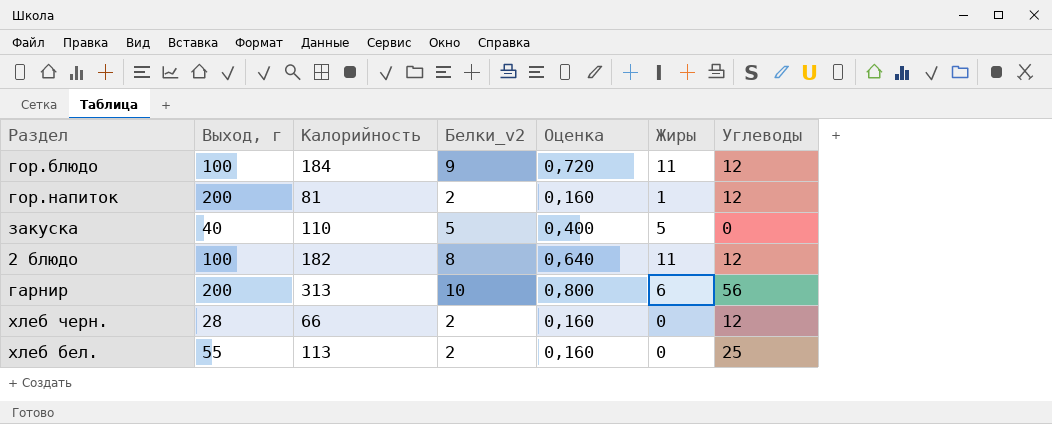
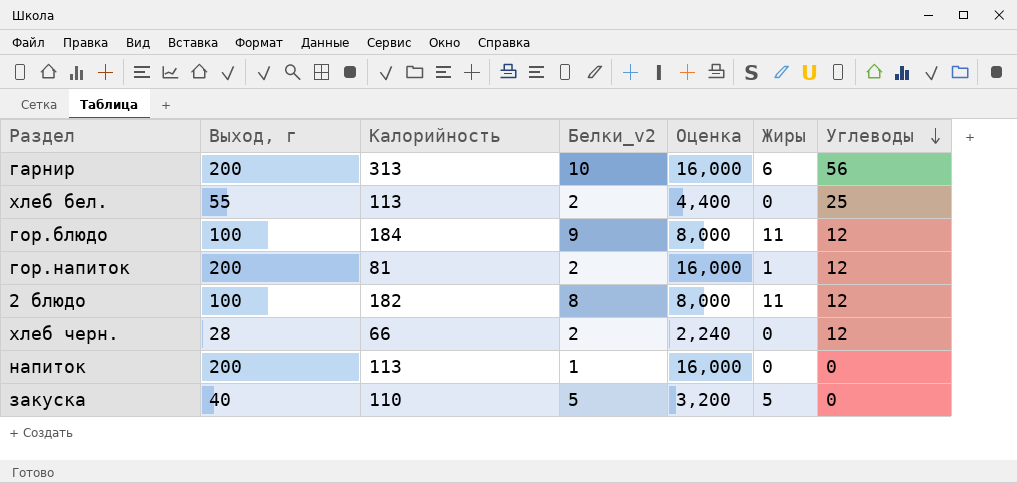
row order: none -> Углеводы descending
column Оценка | formula: [Белки_v2] * 0,08 -> [Выход, г] * 0,08
row напиток: none -> 200 | 113 | 1 | 16,000 | 0 | 0

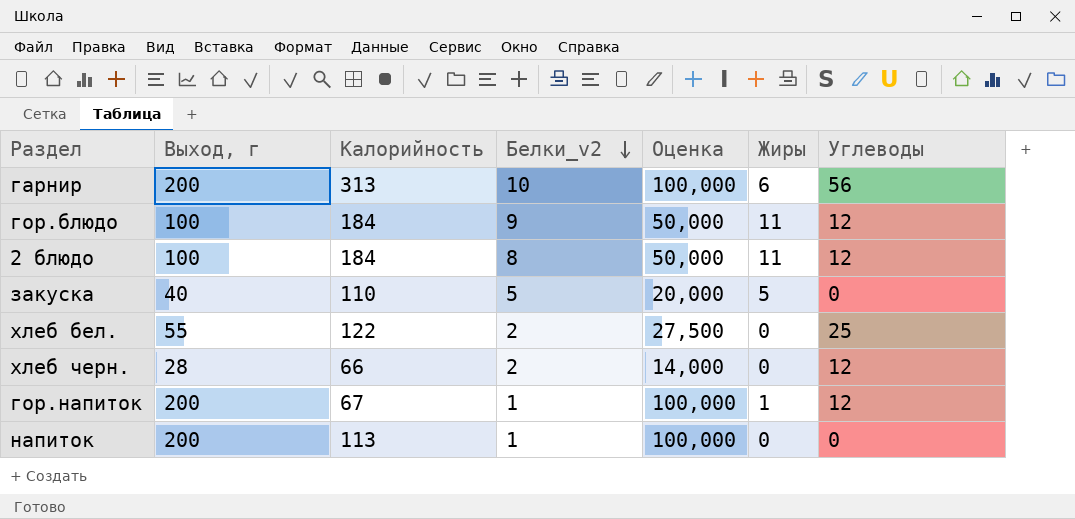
row order: Углеводы descending -> Белки_v2 descending
column Оценка | formula: [Выход, г] * 0,08 -> [Выход, г] * 0,5
2 блюдо | Калорийность: 182 -> 184
хлеб бел. | Калорийность: 113 -> 122
гор.напиток | Калорийность: 81 -> 67
гор.напиток | Белки_v2: 2 -> 1

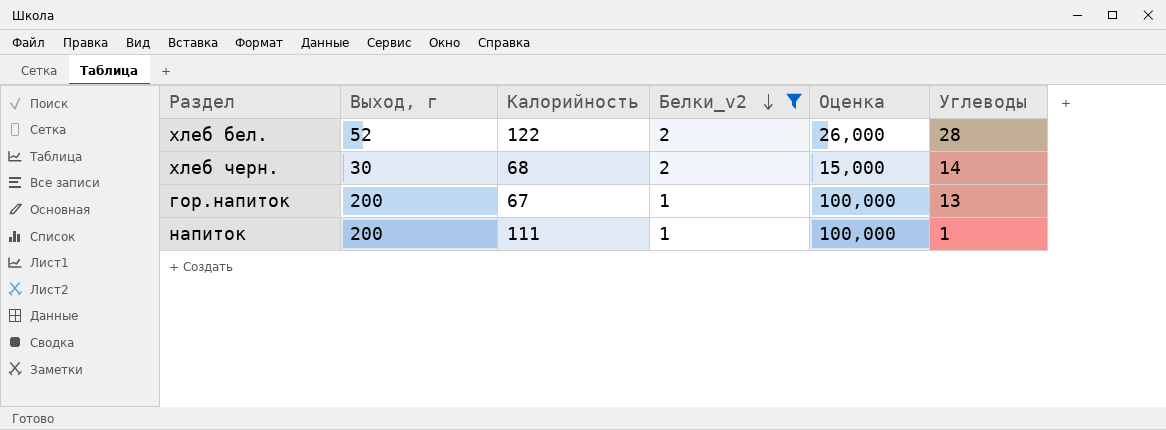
filter: none -> Белки_v2 <= 2
column Жиры | position: 6 -> none
хлеб бел. | Выход, г: 55 -> 52
хлеб бел. | Оценка: 27,500 -> 26,000
хлеб бел. | Углеводы: 25 -> 28
хлеб черн. | Выход, г: 28 -> 30
хлеб черн. | Калорийность: 66 -> 68
хлеб черн. | Оценка: 14,000 -> 15,000
хлеб черн. | Углеводы: 12 -> 14
гор.напиток | Углеводы: 12 -> 13
напиток | Калорийность: 113 -> 111
напиток | Углеводы: 0 -> 1

